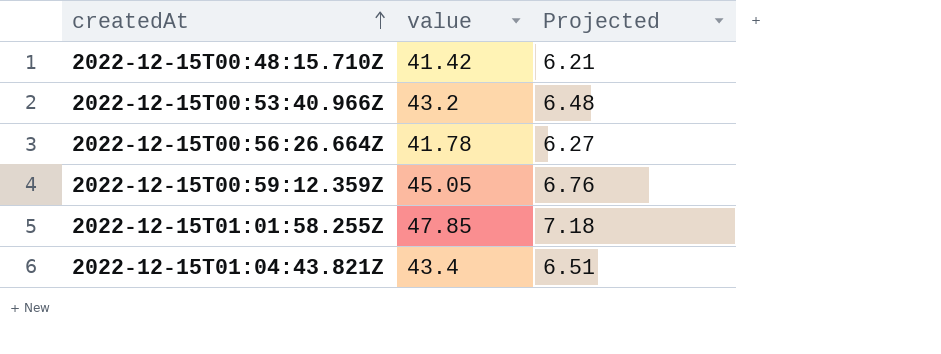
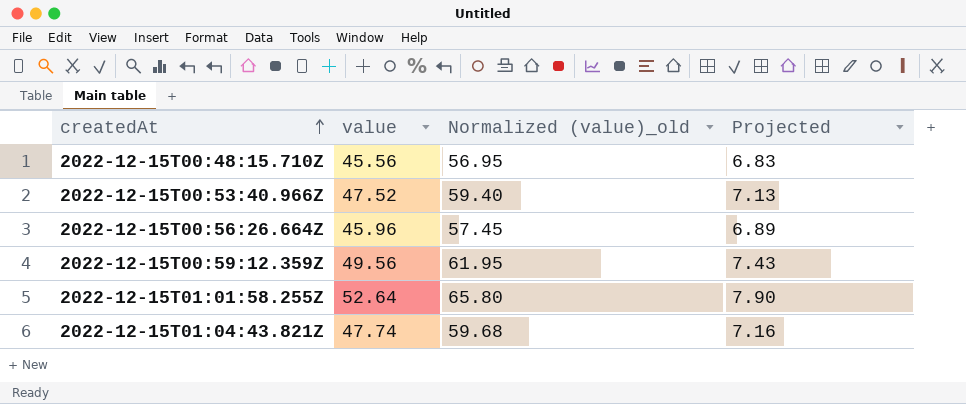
column Normalized (value)_old | formula: none -> [value] * 1.25
2022-12-15T00:48:15.710Z | value: 41.42 -> 45.56
2022-12-15T00:48:15.710Z | Projected: 6.21 -> 6.83
2022-12-15T00:53:40.966Z | value: 43.2 -> 47.52
2022-12-15T00:53:40.966Z | Projected: 6.48 -> 7.13
2022-12-15T00:56:26.664Z | value: 41.78 -> 45.96
2022-12-15T00:56:26.664Z | Projected: 6.27 -> 6.89
2022-12-15T00:59:12.359Z | value: 45.05 -> 49.56
2022-12-15T00:59:12.359Z | Projected: 6.76 -> 7.43
2022-12-15T01:01:58.255Z | value: 47.85 -> 52.64
2022-12-15T01:01:58.255Z | Projected: 7.18 -> 7.90
2022-12-15T01:04:43.821Z | value: 43.4 -> 47.74
2022-12-15T01:04:43.821Z | Projected: 6.51 -> 7.16

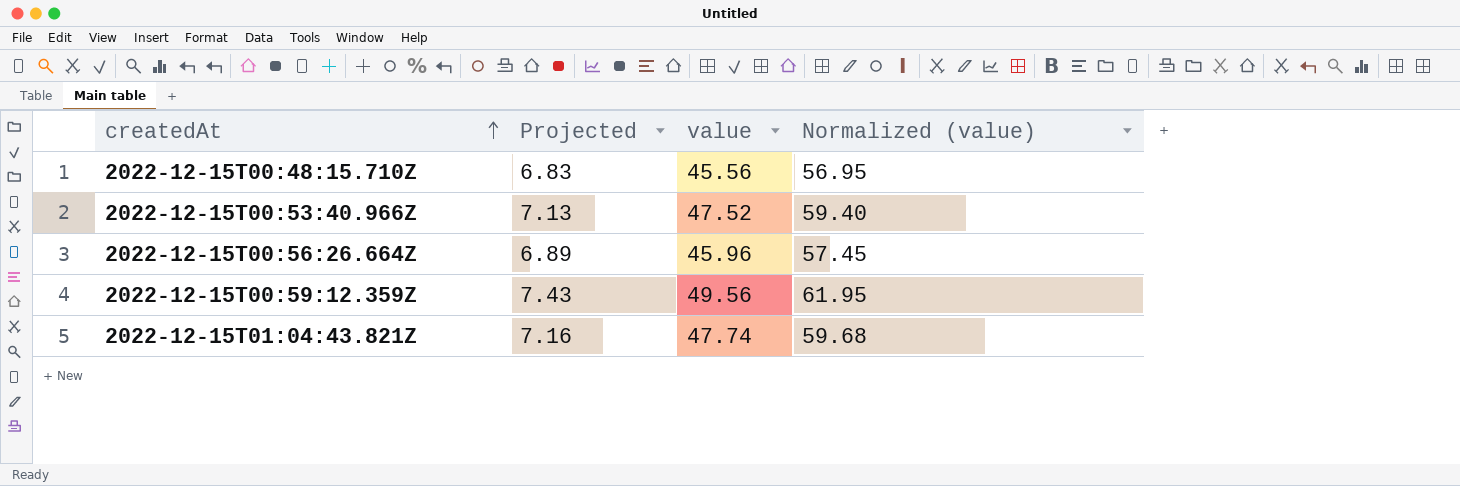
column Projected | position: 4 -> 2
column name: Normalized (value)_old -> Normalized (value)
row 2022-12-15T01:01:58.255Z: 52.64 | 65.80 | 7.90 -> none

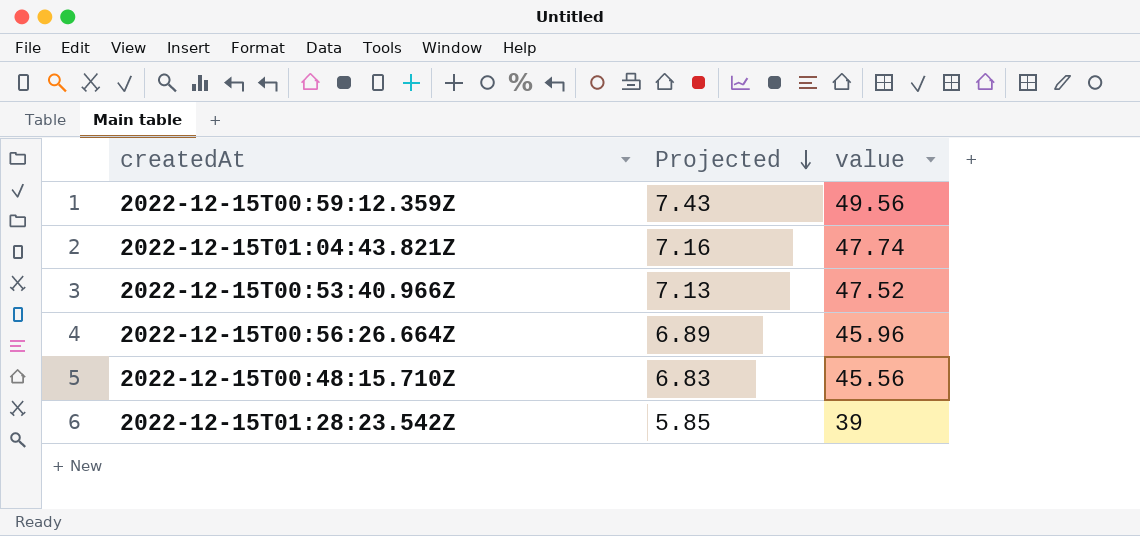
row order: createdAt ascending -> Projected descending
column Normalized (value) | formula: [value] * 1.25 -> none
row 2022-12-15T01:28:23.542Z: none -> 5.85 | 39

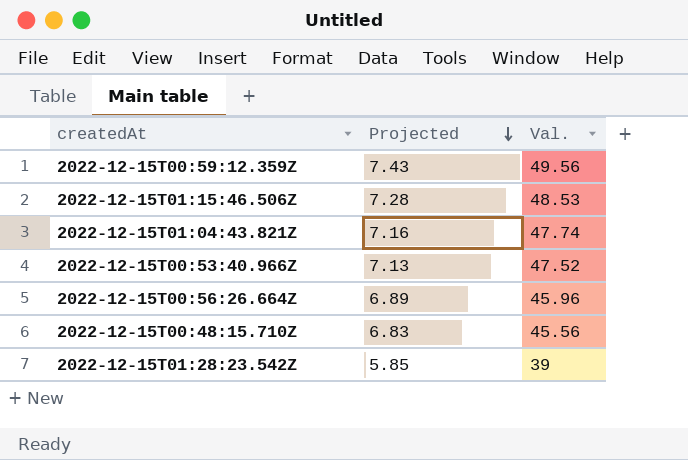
column name: value -> Val.
row 2022-12-15T01:15:46.506Z: none -> 7.28 | 48.53

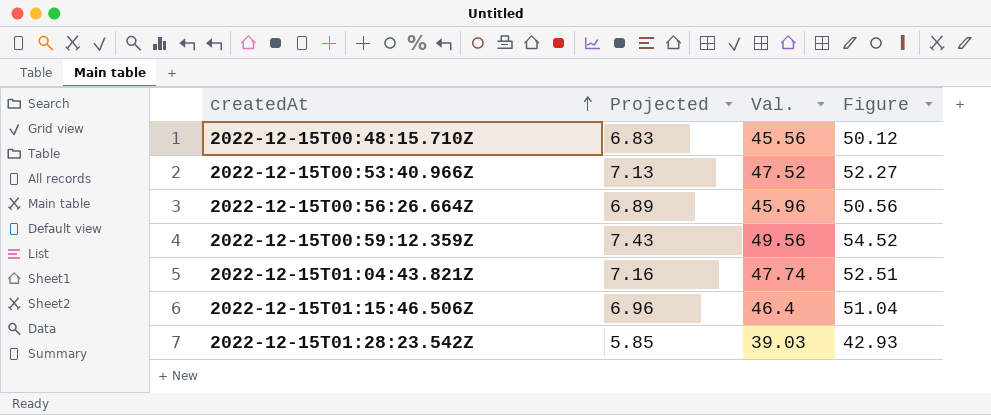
row order: Projected descending -> createdAt ascending
column Figure | formula: none -> [Val.] * 1.1
2022-12-15T01:15:46.506Z | Projected: 7.28 -> 6.96
2022-12-15T01:15:46.506Z | Val.: 48.53 -> 46.4
2022-12-15T01:28:23.542Z | Val.: 39 -> 39.03

